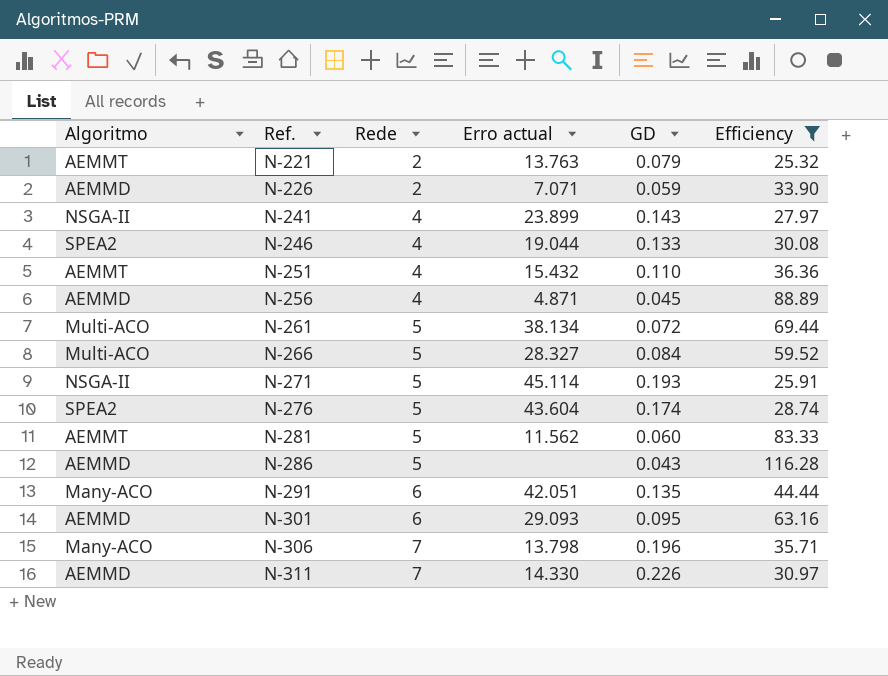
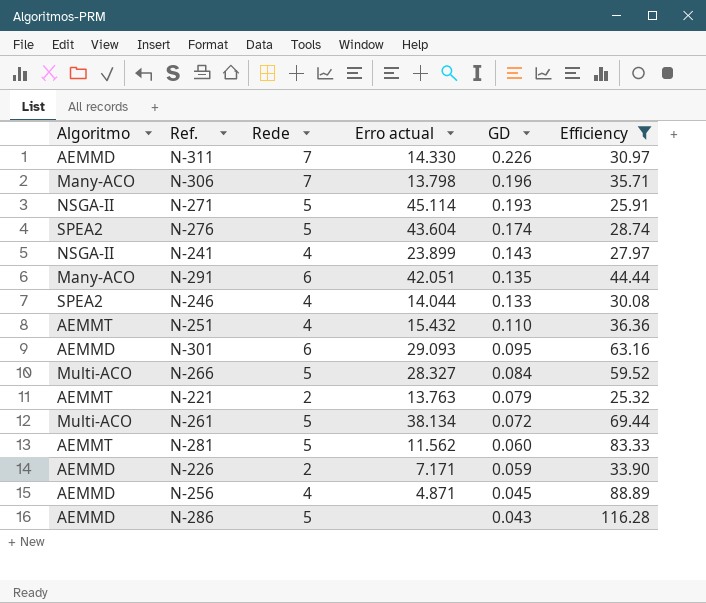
row order: Ref. ascending -> GD descending
N-246 | Erro actual: 19.044 -> 14.044
N-226 | Erro actual: 7.071 -> 7.171

